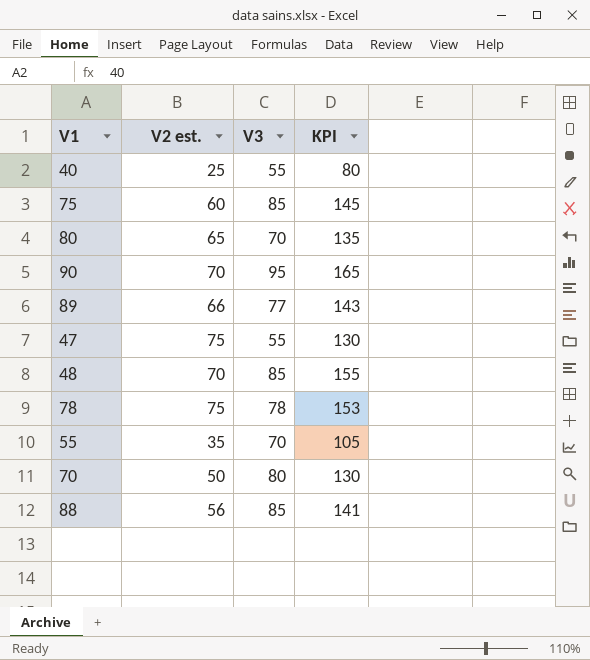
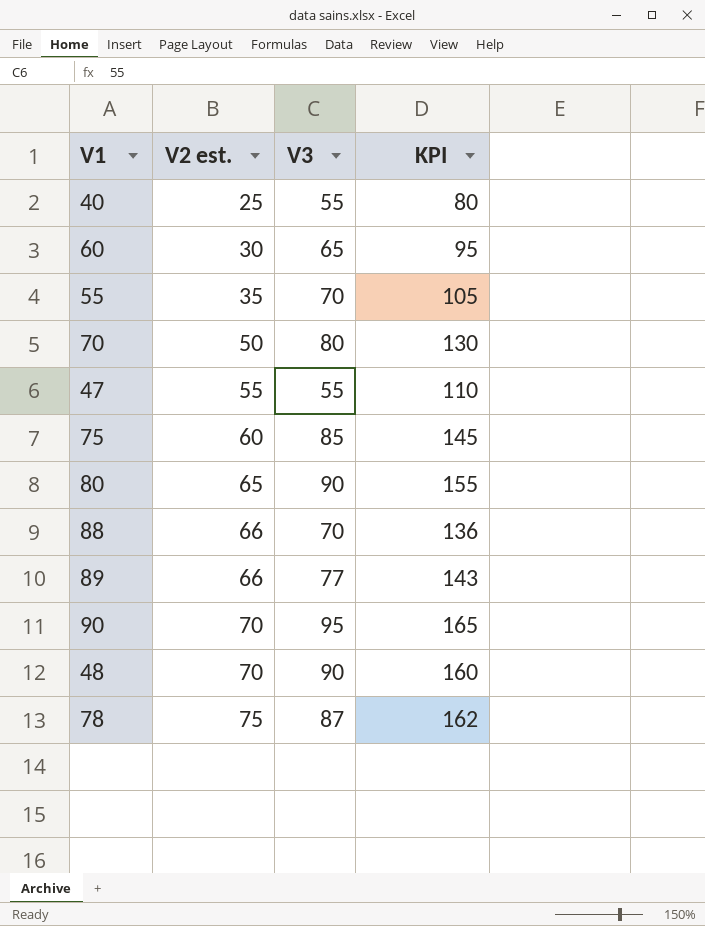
row order: none -> V2 est. ascending
row 60: none -> 30 | 65 | 95
47 | V2 est.: 75 -> 55
47 | KPI: 130 -> 110
80 | V3: 70 -> 90
80 | KPI: 135 -> 155
88 | V2 est.: 56 -> 66
88 | V3: 85 -> 70
88 | KPI: 141 -> 136
48 | V3: 85 -> 90
48 | KPI: 155 -> 160
78 | V3: 78 -> 87
78 | KPI: 153 -> 162

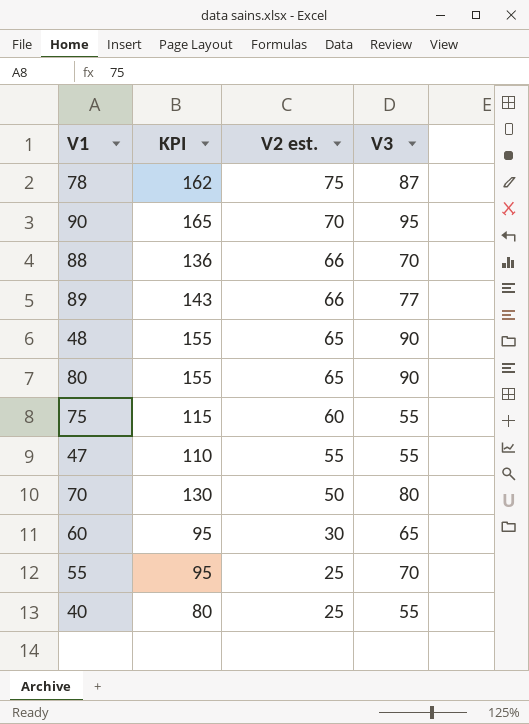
row order: V2 est. ascending -> V2 est. descending
column KPI | position: 4 -> 2
48 | KPI: 160 -> 155
48 | V2 est.: 70 -> 65
75 | KPI: 145 -> 115
75 | V3: 85 -> 55
55 | KPI: 105 -> 95
55 | V2 est.: 35 -> 25

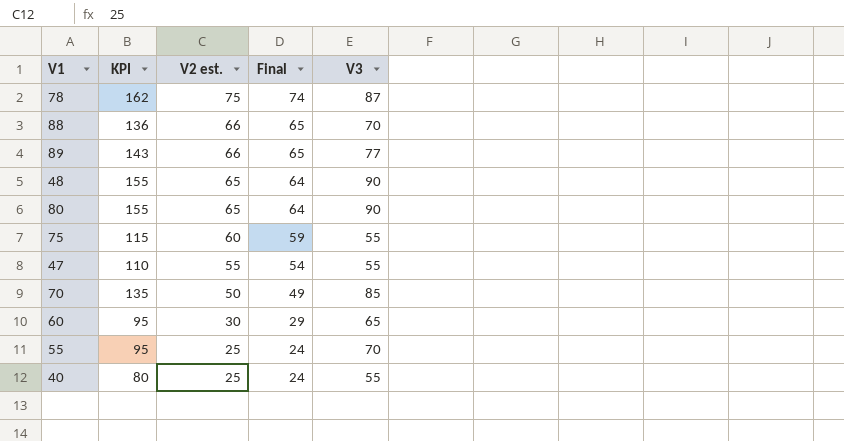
column Final | formula: none -> [V2 est.] - 1
row 90: 165 | 70 | 95 -> none
70 | KPI: 130 -> 135
70 | V3: 80 -> 85

